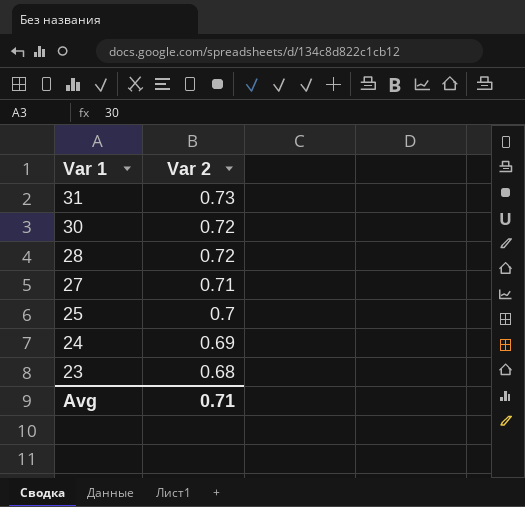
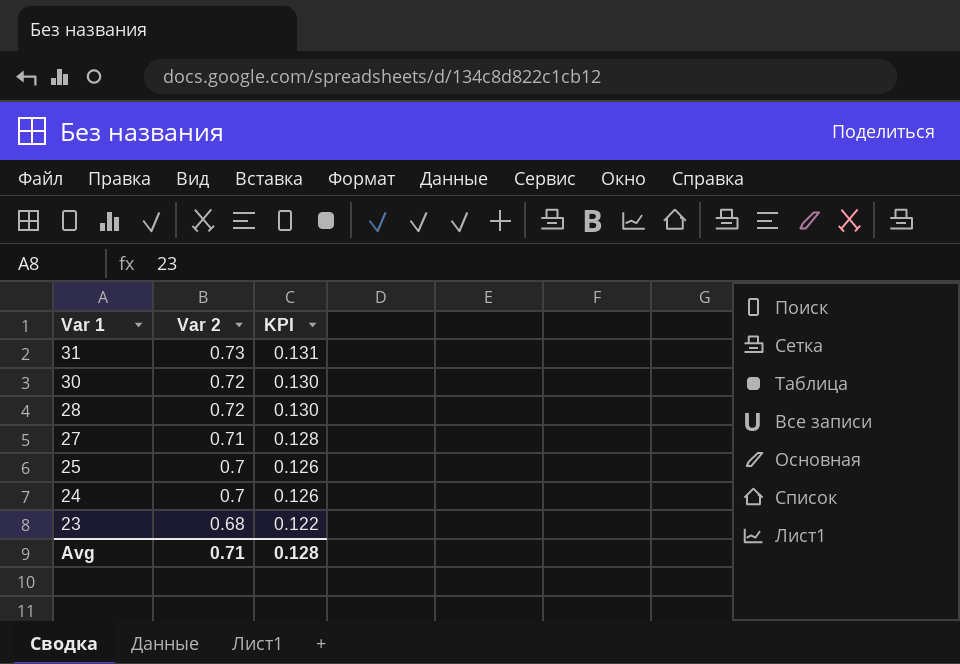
column KPI | formula: none -> [Var 2] * 0.18
24 | Var 2: 0.69 -> 0.7

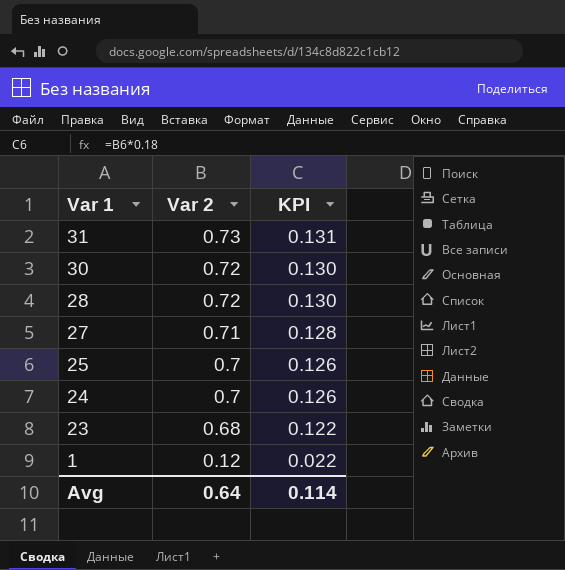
row 1: none -> 0.12 | 0.022
Avg | Var 2: 0.71 -> 0.64
Avg | KPI: 0.128 -> 0.114

